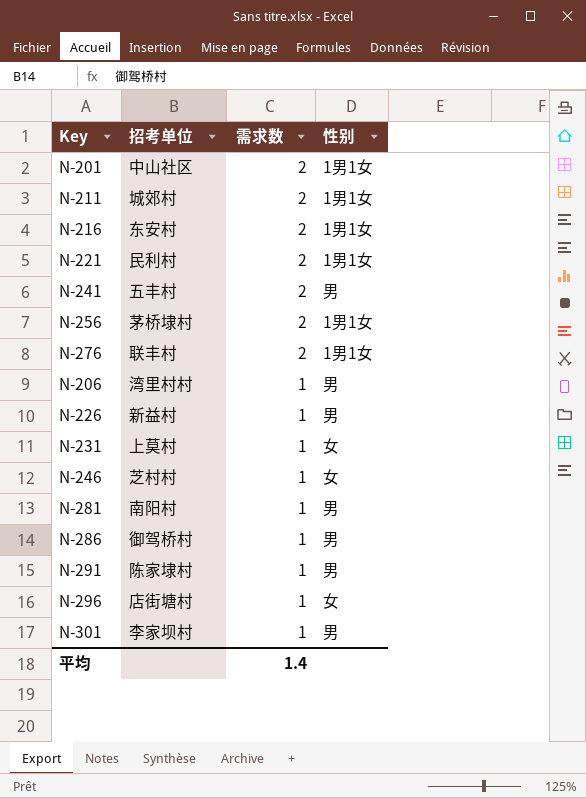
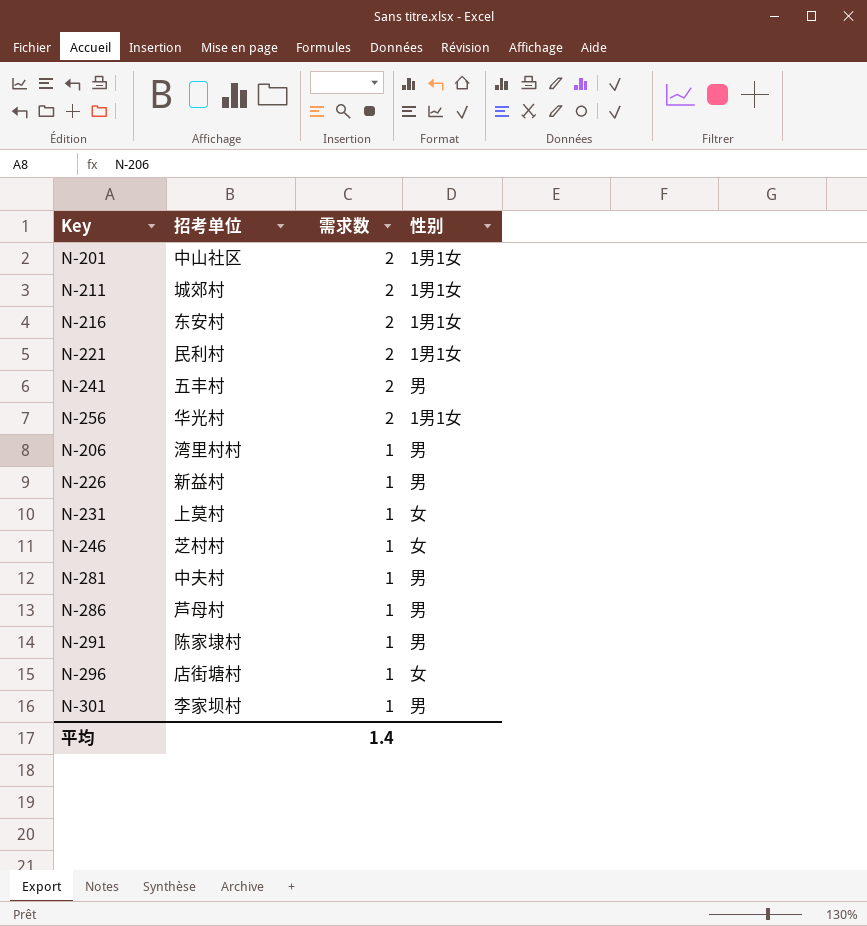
row N-276: 联丰村 | 2 | 1男1女 -> none
N-256 | 招考单位: 茅桥埭村 -> 华光村
N-281 | 招考单位: 南阳村 -> 中夫村
N-286 | 招考单位: 御驾桥村 -> 芦母村

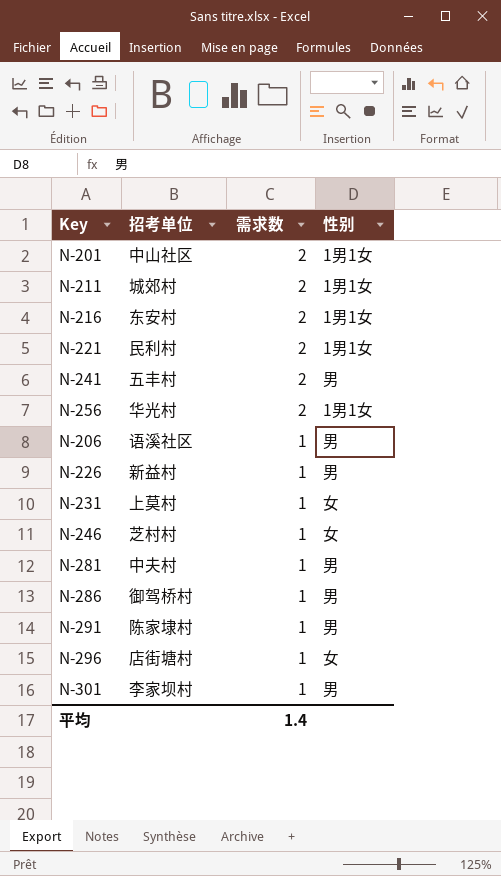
N-206 | 招考单位: 湾里村村 -> 语溪社区
N-286 | 招考单位: 芦母村 -> 御驾桥村

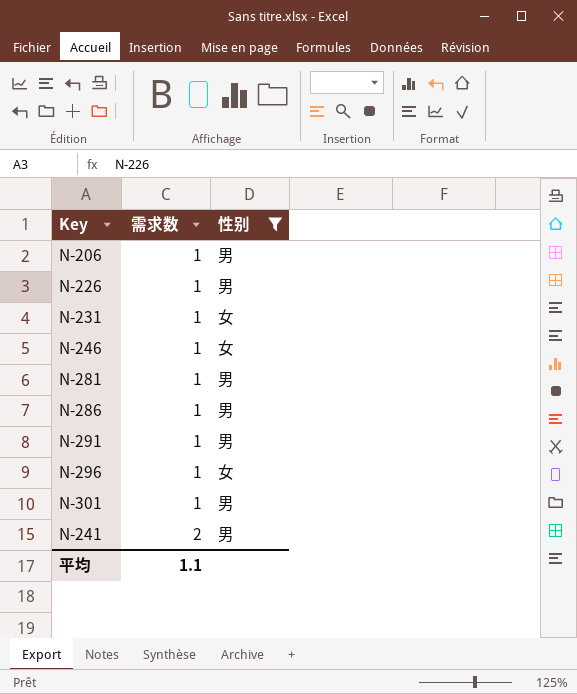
filter: none -> 性别 != 1男1女
row order: 需求数 descending -> 需求数 ascending
column 招考单位 | position: 2 -> none
平均 | 需求数: 1.4 -> 1.1

